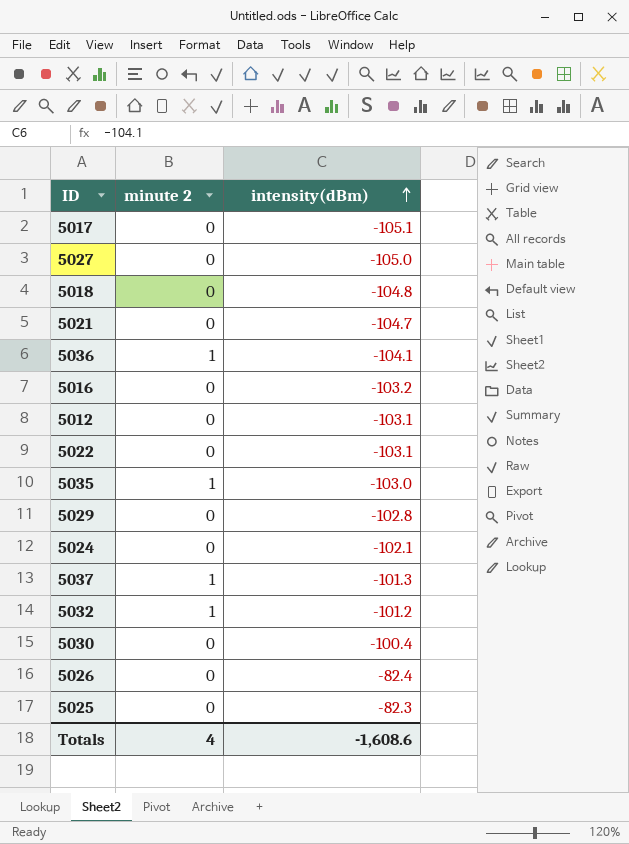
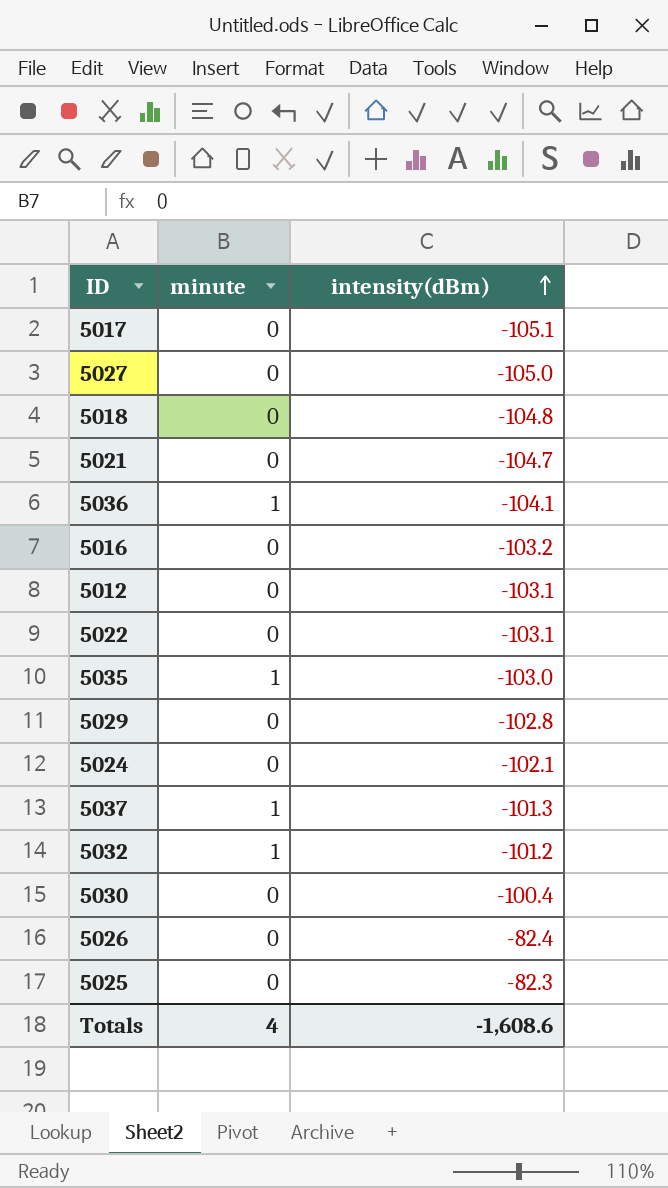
column name: minute 2 -> minute

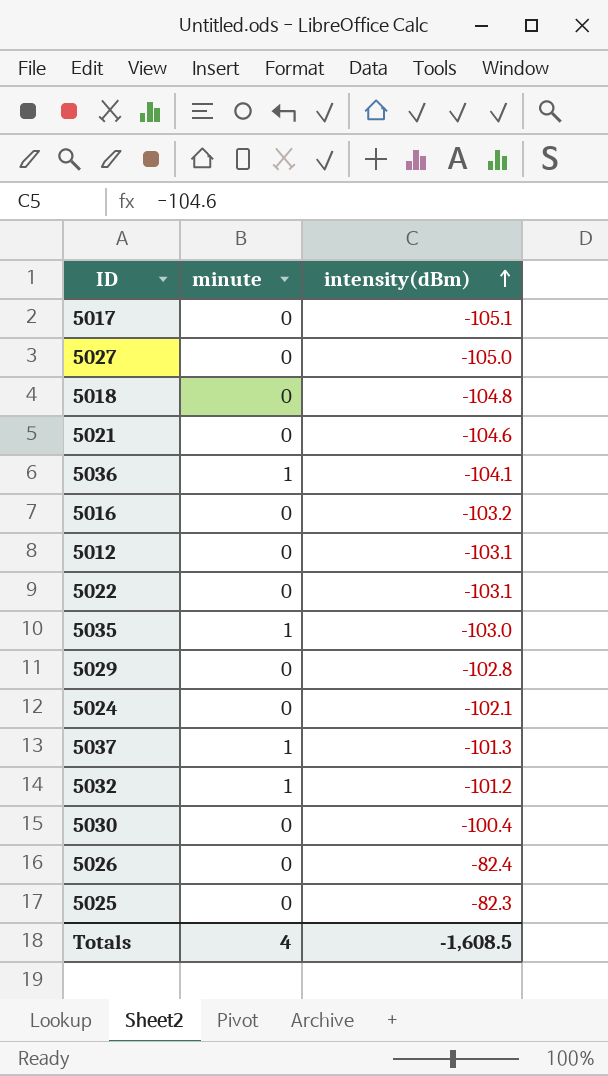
5021 | intensity(dBm): -104.7 -> -104.6
Totals | intensity(dBm): -1,608.6 -> -1,608.5

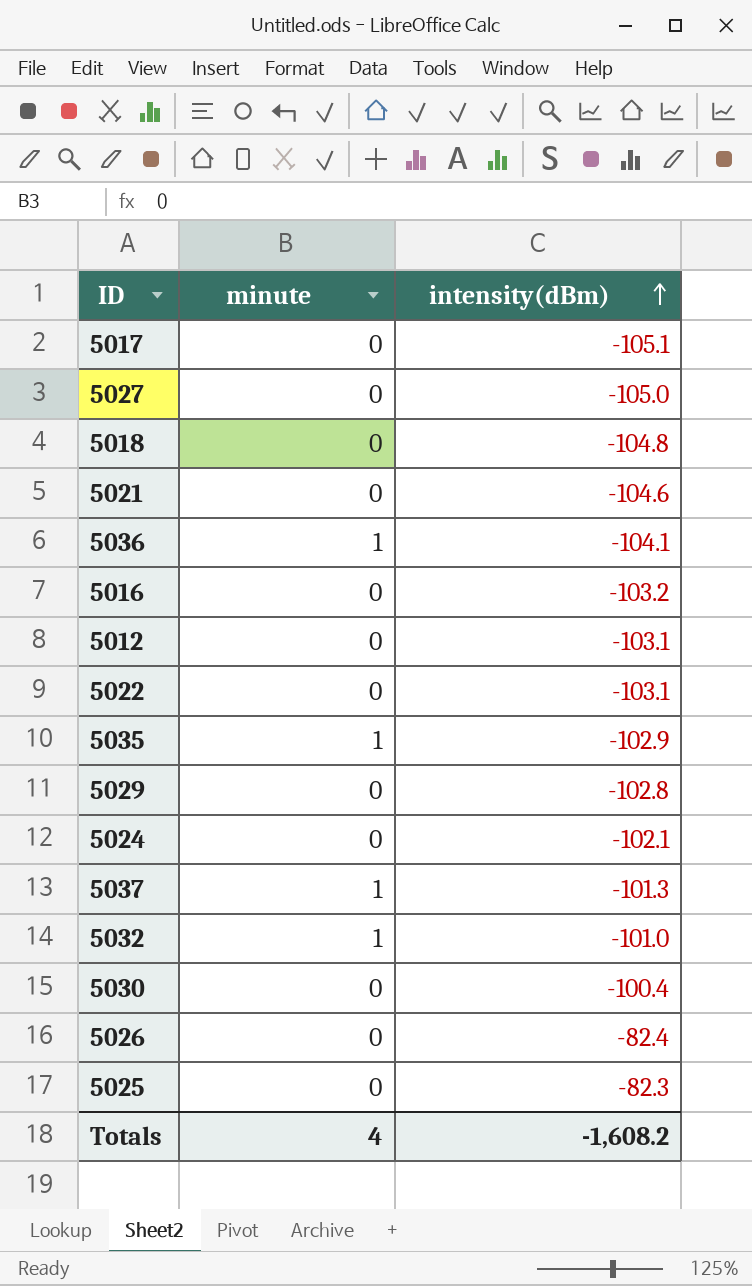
5035 | intensity(dBm): -103.0 -> -102.9
5032 | intensity(dBm): -101.2 -> -101.0
Totals | intensity(dBm): -1,608.5 -> -1,608.2

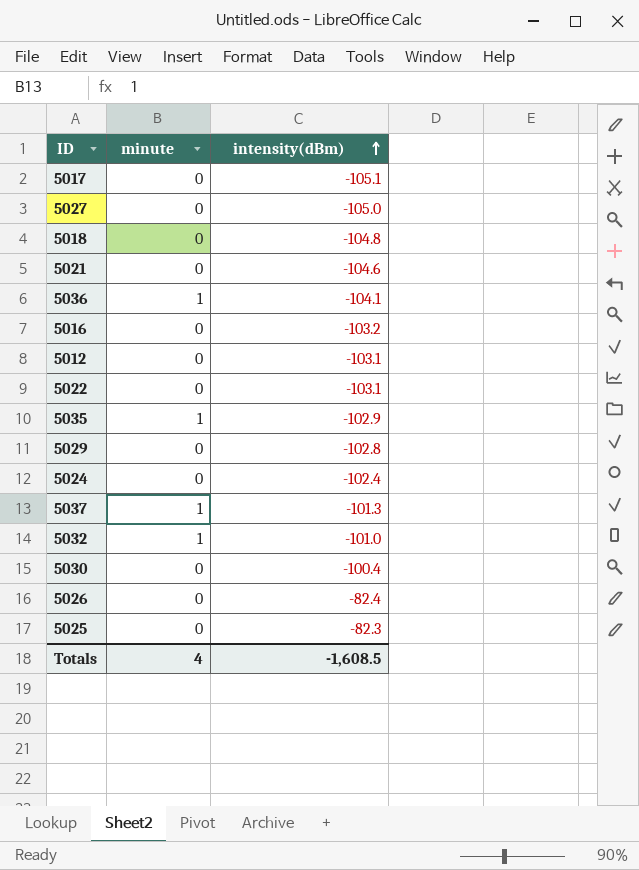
5024 | intensity(dBm): -102.1 -> -102.4
Totals | intensity(dBm): -1,608.2 -> -1,608.5

